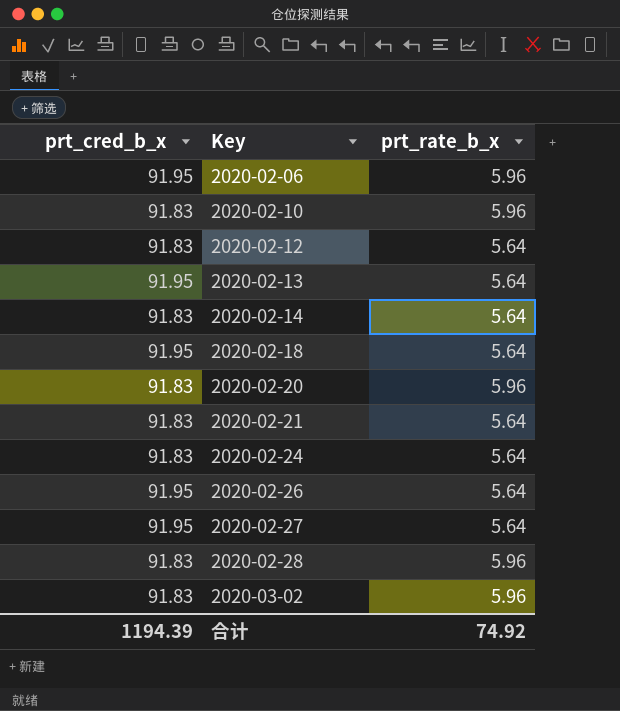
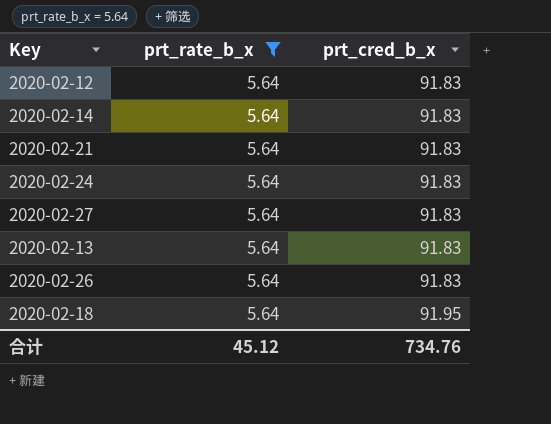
filter: none -> prt_rate_b_x = 5.64
row order: Key ascending -> prt_cred_b_x ascending
column prt_cred_b_x | position: 1 -> 3
2020-02-27 | prt_cred_b_x: 91.95 -> 91.83
2020-02-13 | prt_cred_b_x: 91.95 -> 91.83
2020-02-26 | prt_cred_b_x: 91.95 -> 91.83
合计 | prt_rate_b_x: 74.92 -> 45.12
合计 | prt_cred_b_x: 1194.39 -> 734.76

